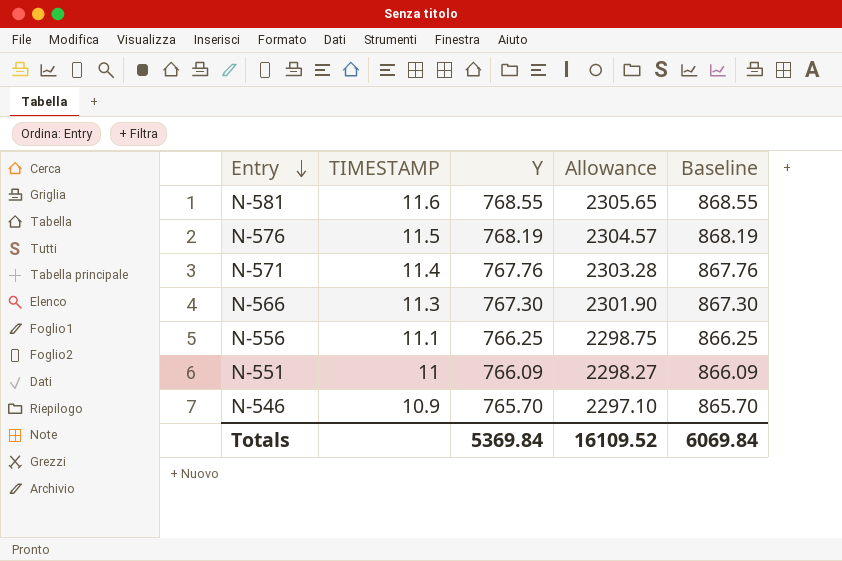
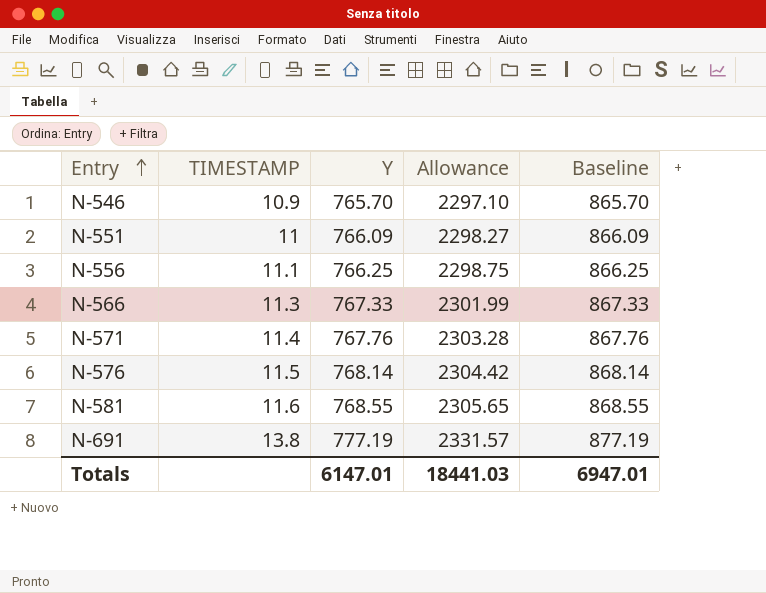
row order: Entry descending -> Entry ascending
N-566 | Y: 767.30 -> 767.33
N-566 | Allowance: 2301.90 -> 2301.99
N-566 | Baseline: 867.30 -> 867.33
N-576 | Y: 768.19 -> 768.14
N-576 | Allowance: 2304.57 -> 2304.42
N-576 | Baseline: 868.19 -> 868.14
row N-691: none -> 13.8 | 777.19 | 2331.57 | 877.19
Totals | Y: 5369.84 -> 6147.01
Totals | Allowance: 16109.52 -> 18441.03
Totals | Baseline: 6069.84 -> 6947.01

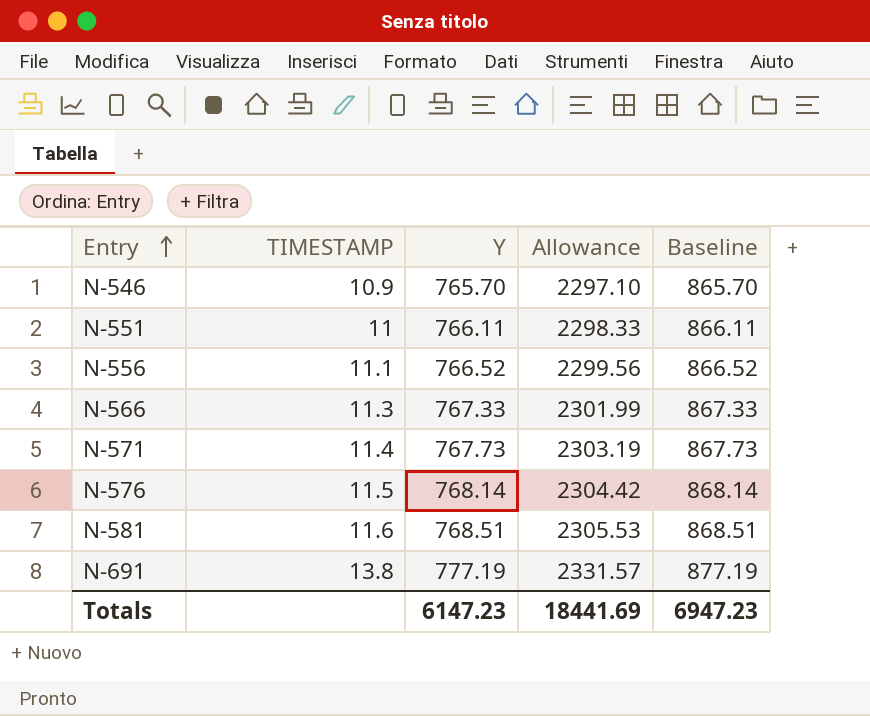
N-551 | Y: 766.09 -> 766.11
N-551 | Allowance: 2298.27 -> 2298.33
N-551 | Baseline: 866.09 -> 866.11
N-556 | Y: 766.25 -> 766.52
N-556 | Allowance: 2298.75 -> 2299.56
N-556 | Baseline: 866.25 -> 866.52
N-571 | Y: 767.76 -> 767.73
N-571 | Allowance: 2303.28 -> 2303.19
N-571 | Baseline: 867.76 -> 867.73
N-581 | Y: 768.55 -> 768.51
N-581 | Allowance: 2305.65 -> 2305.53
N-581 | Baseline: 868.55 -> 868.51
Totals | Y: 6147.01 -> 6147.23
Totals | Allowance: 18441.03 -> 18441.69
Totals | Baseline: 6947.01 -> 6947.23

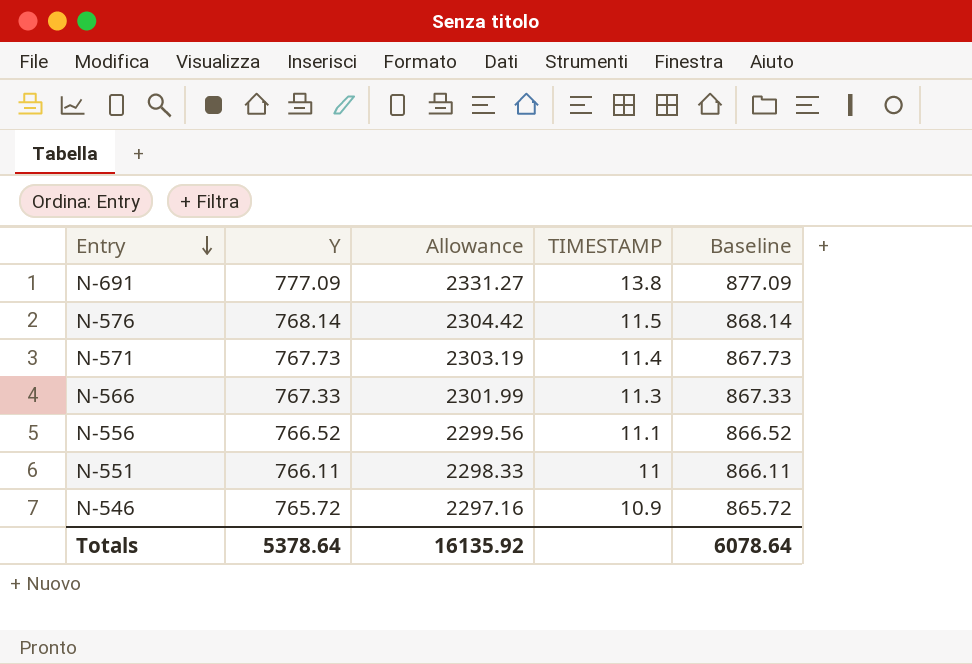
row order: Entry ascending -> Entry descending
column TIMESTAMP | position: 2 -> 4
row N-581: 11.6 | 768.51 | 2305.53 | 868.51 -> none
N-691 | Y: 777.19 -> 777.09
N-691 | Allowance: 2331.57 -> 2331.27
N-691 | Baseline: 877.19 -> 877.09
N-546 | Y: 765.70 -> 765.72
N-546 | Allowance: 2297.10 -> 2297.16
N-546 | Baseline: 865.70 -> 865.72
Totals | Y: 6147.23 -> 5378.64
Totals | Allowance: 18441.69 -> 16135.92
Totals | Baseline: 6947.23 -> 6078.64

